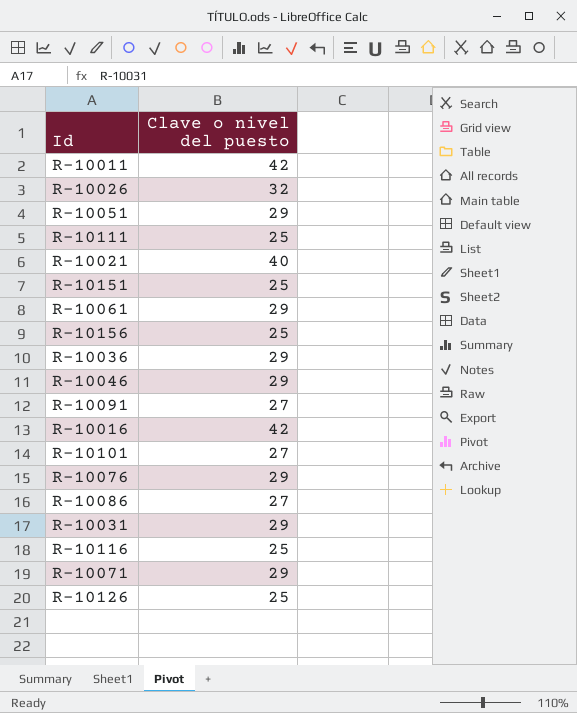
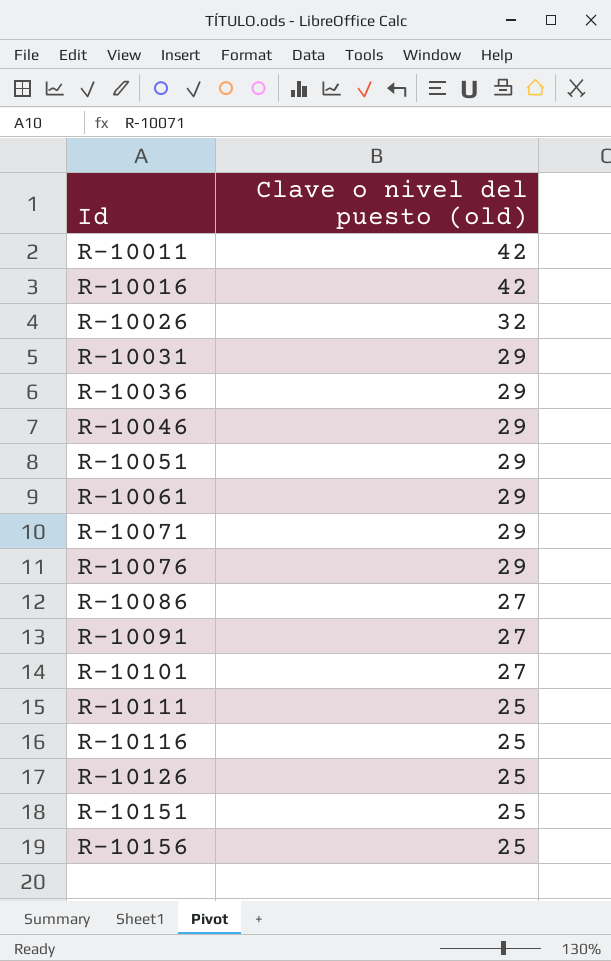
row order: none -> Id ascending
column name: Clave o nivel del puesto -> Clave o nivel del puesto (old)
row R-10021: 40 -> none

